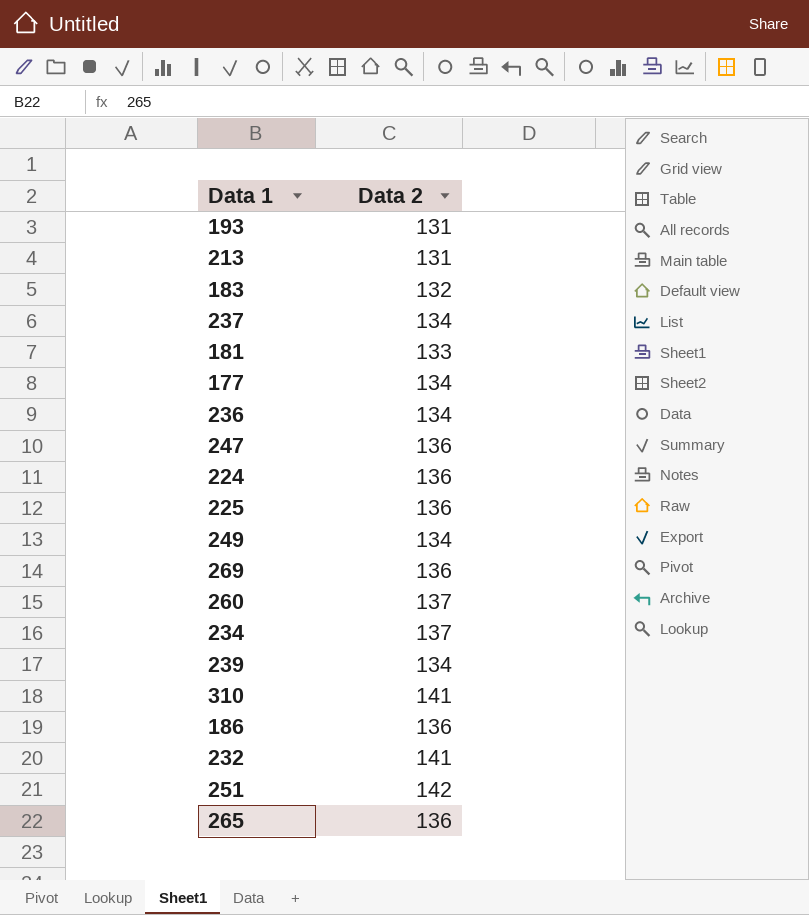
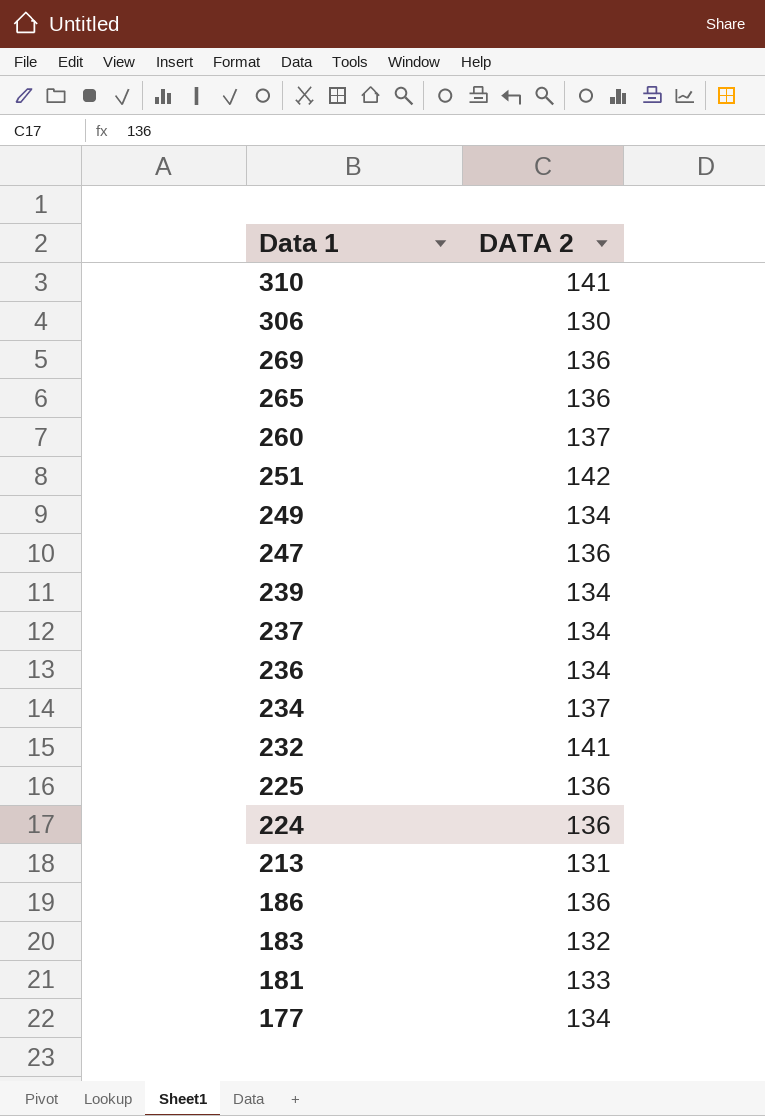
row order: none -> Data 1 descending
column name: Data 2 -> DATA 2
row 193: 131 -> none
row 306: none -> 130

